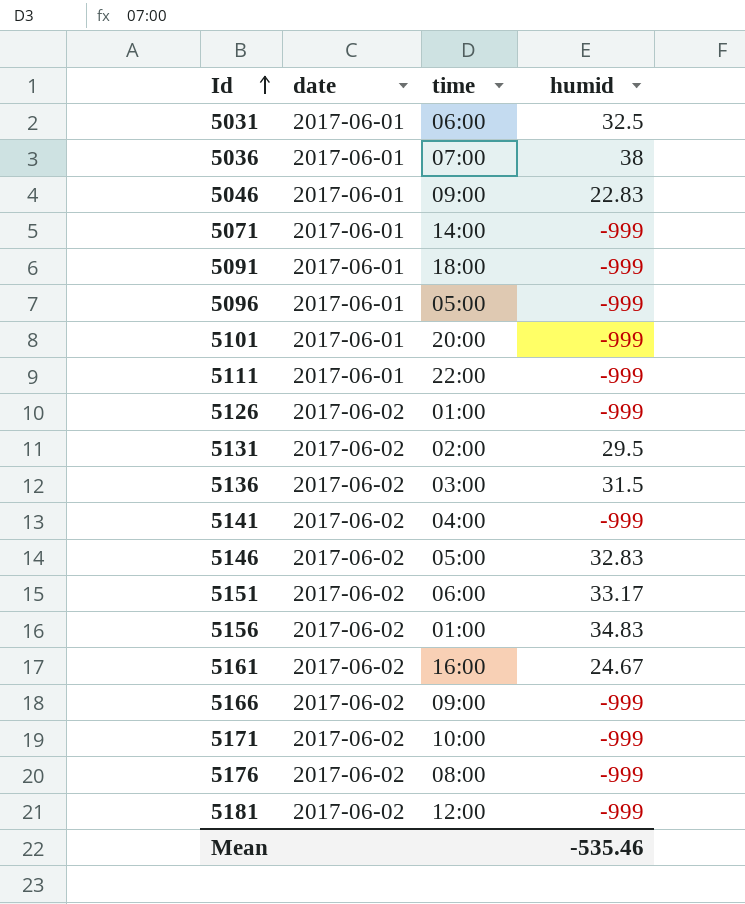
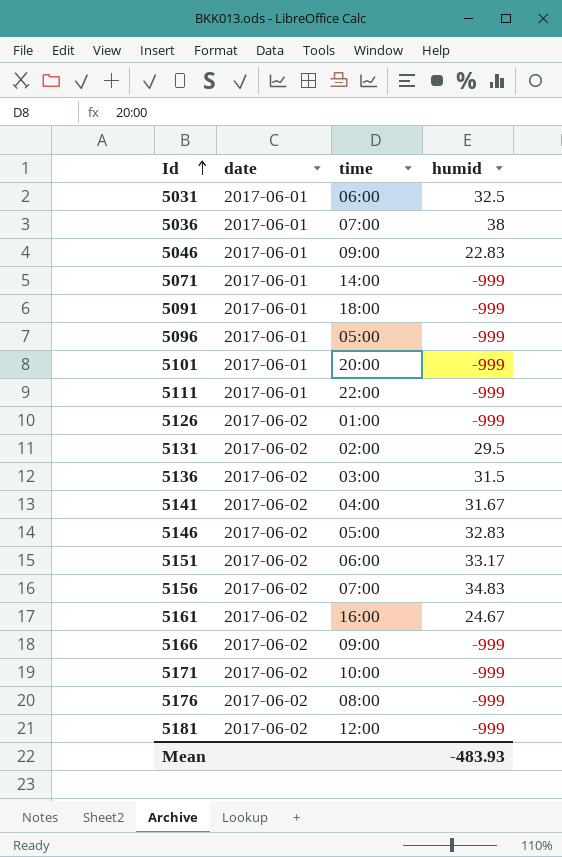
5141 | humid: -999 -> 31.67
5156 | time: 01:00 -> 07:00
Mean | humid: -535.46 -> -483.93

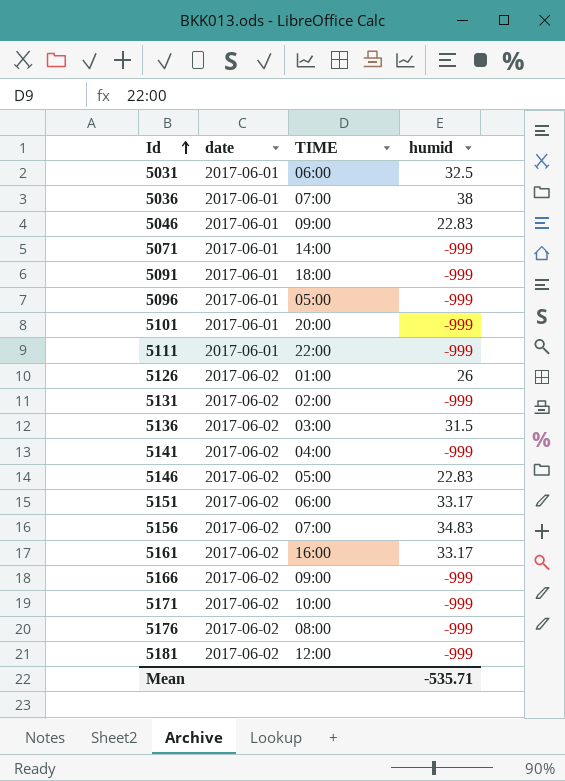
column name: time -> TIME
5126 | humid: -999 -> 26
5131 | humid: 29.5 -> -999
5141 | humid: 31.67 -> -999
5146 | humid: 32.83 -> 22.83
5161 | humid: 24.67 -> 33.17
Mean | humid: -483.93 -> -535.71

